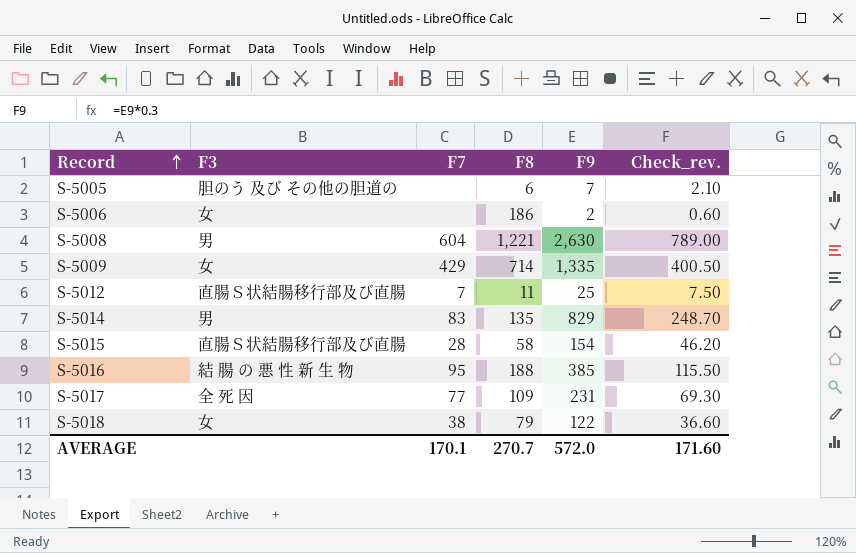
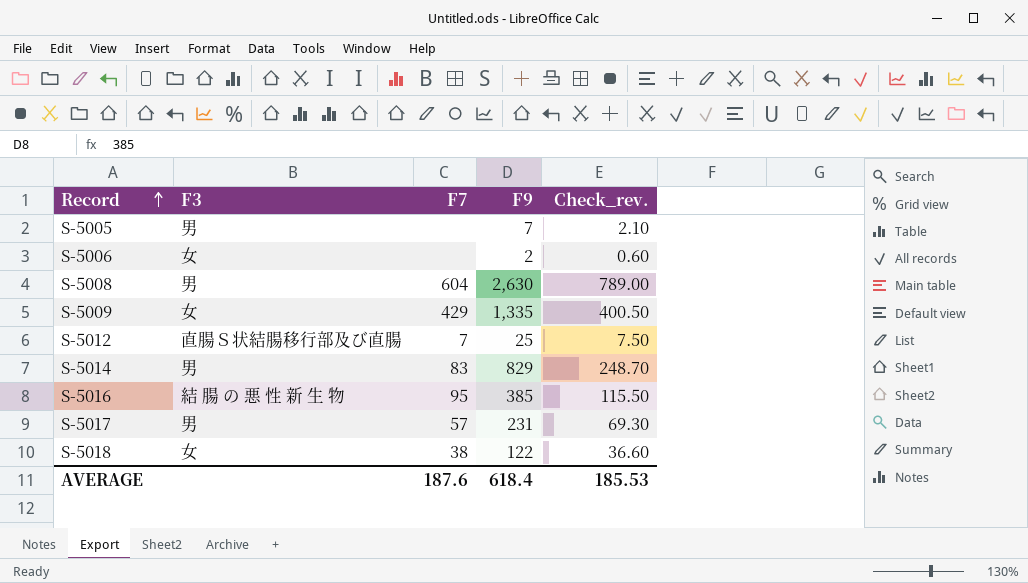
column F8 | position: 4 -> none
row S-5015: 直腸Ｓ状結腸移行部及び直腸 | 28 | 58 | 154 | 46.20 -> none
S-5005 | F3: 胆のう 及び その他の胆道の -> 男
S-5017 | F3: 全 死 因 -> 男
S-5017 | F7: 77 -> 57
AVERAGE | F7: 170.1 -> 187.6
AVERAGE | F9: 572.0 -> 618.4
AVERAGE | Check_rev.: 171.60 -> 185.53

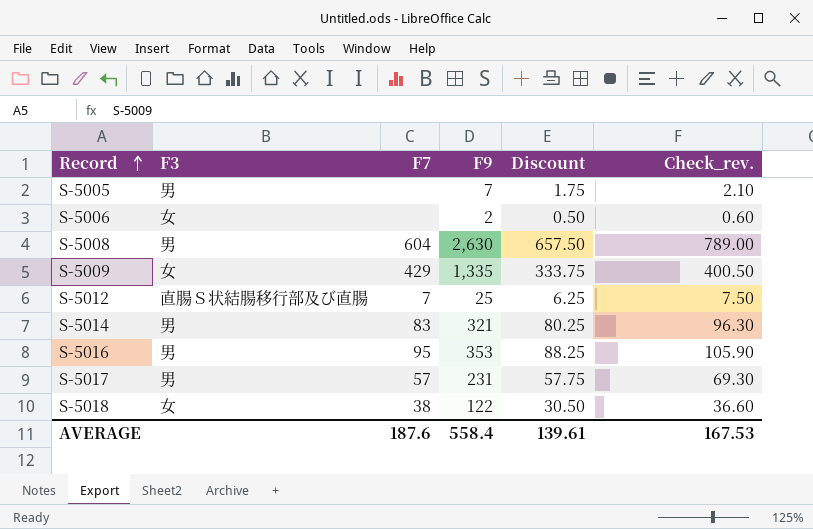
column Discount | formula: none -> [F9] * 0.25
S-5014 | F9: 829 -> 321
S-5014 | Check_rev.: 248.70 -> 96.30
S-5016 | F3: 結 腸 の 悪 性 新 生 物 -> 男
S-5016 | F9: 385 -> 353
S-5016 | Check_rev.: 115.50 -> 105.90
AVERAGE | F9: 618.4 -> 558.4
AVERAGE | Check_rev.: 185.53 -> 167.53

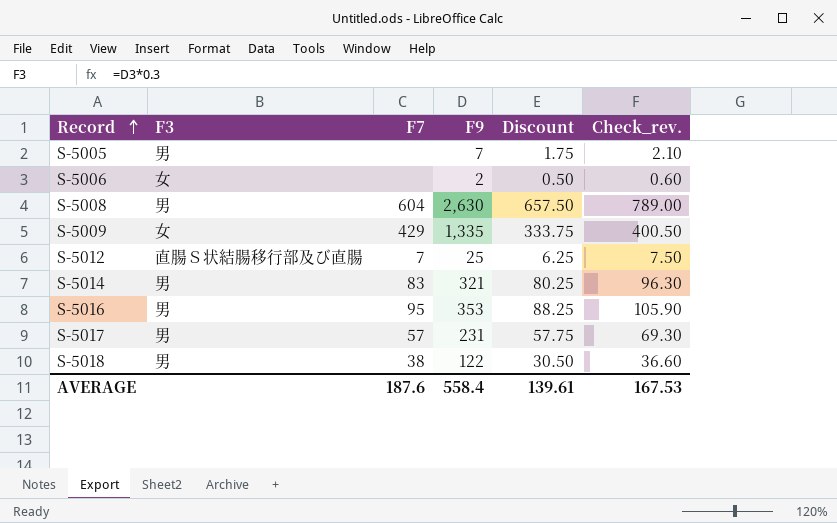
S-5018 | F3: 女 -> 男

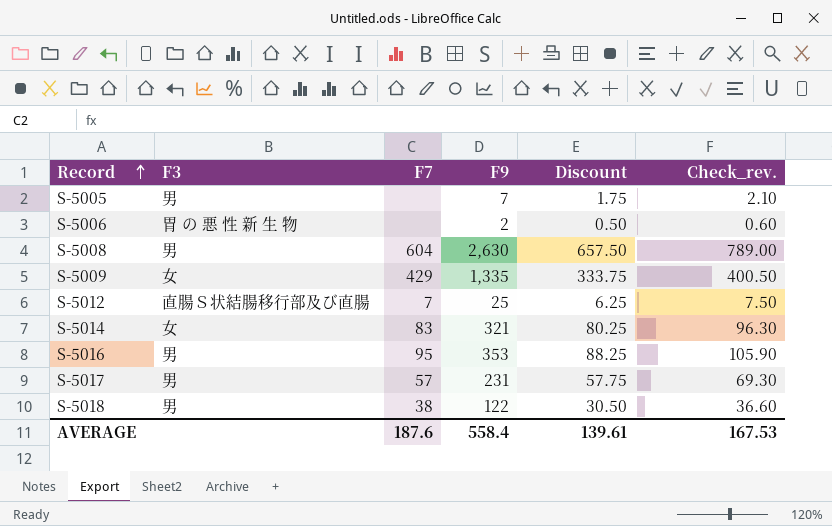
S-5006 | F3: 女 -> 胃 の 悪 性 新 生 物
S-5014 | F3: 男 -> 女

